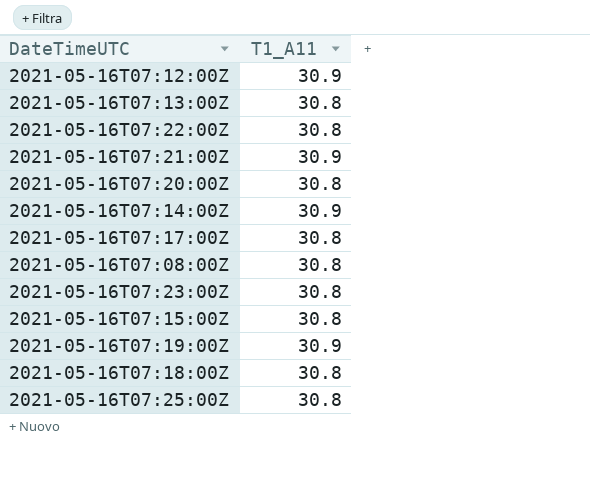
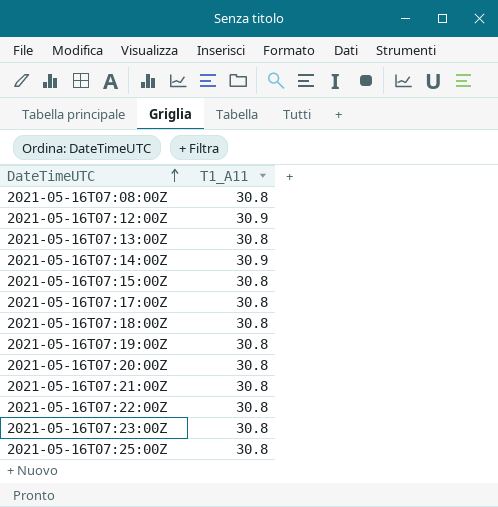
row order: none -> DateTimeUTC ascending
2021-05-16T07:19:00Z | T1_A11: 30.9 -> 30.8
2021-05-16T07:21:00Z | T1_A11: 30.9 -> 30.8

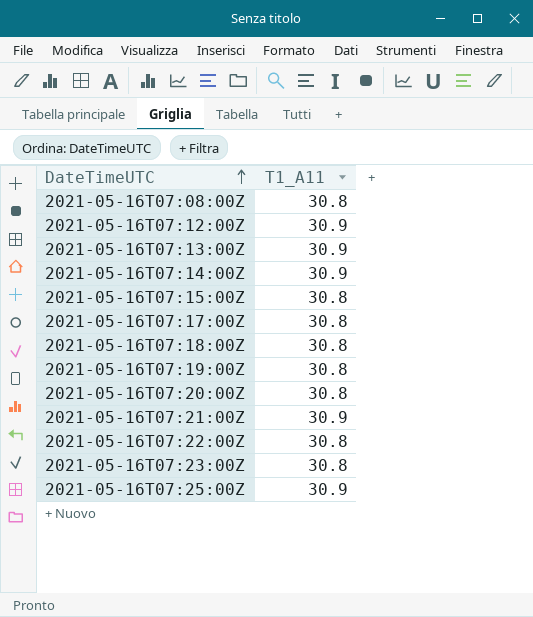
2021-05-16T07:13:00Z | T1_A11: 30.8 -> 30.9
2021-05-16T07:21:00Z | T1_A11: 30.8 -> 30.9
2021-05-16T07:25:00Z | T1_A11: 30.8 -> 30.9

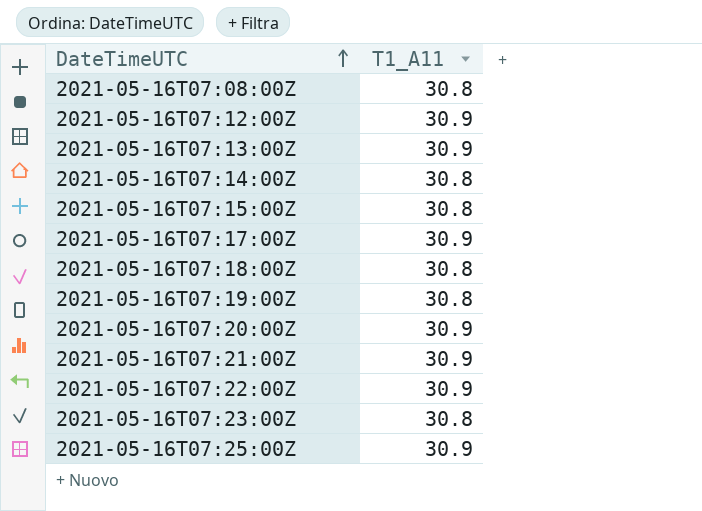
2021-05-16T07:14:00Z | T1_A11: 30.9 -> 30.8
2021-05-16T07:17:00Z | T1_A11: 30.8 -> 30.9
2021-05-16T07:20:00Z | T1_A11: 30.8 -> 30.9
2021-05-16T07:22:00Z | T1_A11: 30.8 -> 30.9

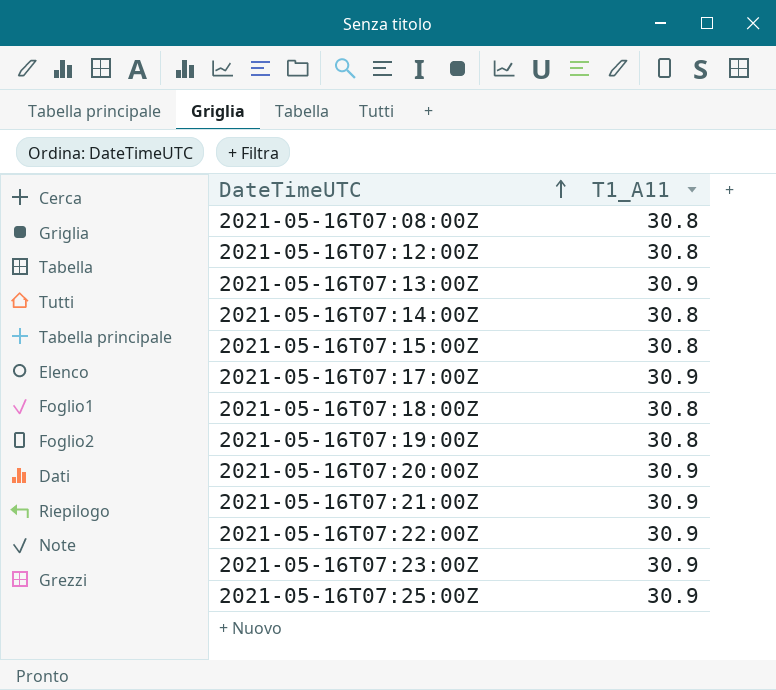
2021-05-16T07:12:00Z | T1_A11: 30.9 -> 30.8
2021-05-16T07:23:00Z | T1_A11: 30.8 -> 30.9

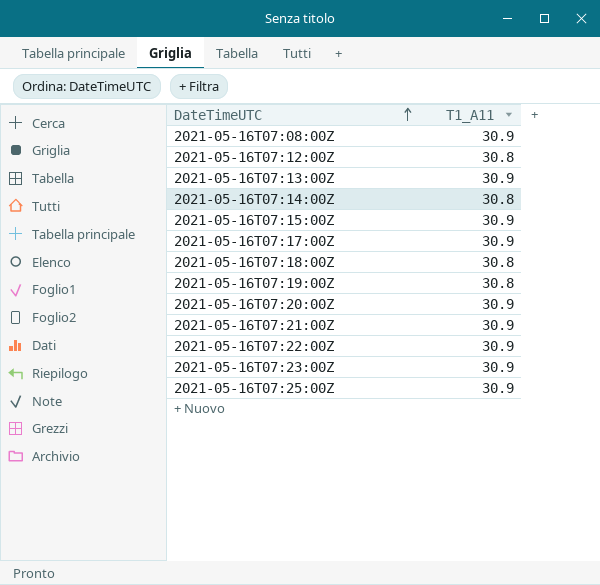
2021-05-16T07:08:00Z | T1_A11: 30.8 -> 30.9
2021-05-16T07:15:00Z | T1_A11: 30.8 -> 30.9

